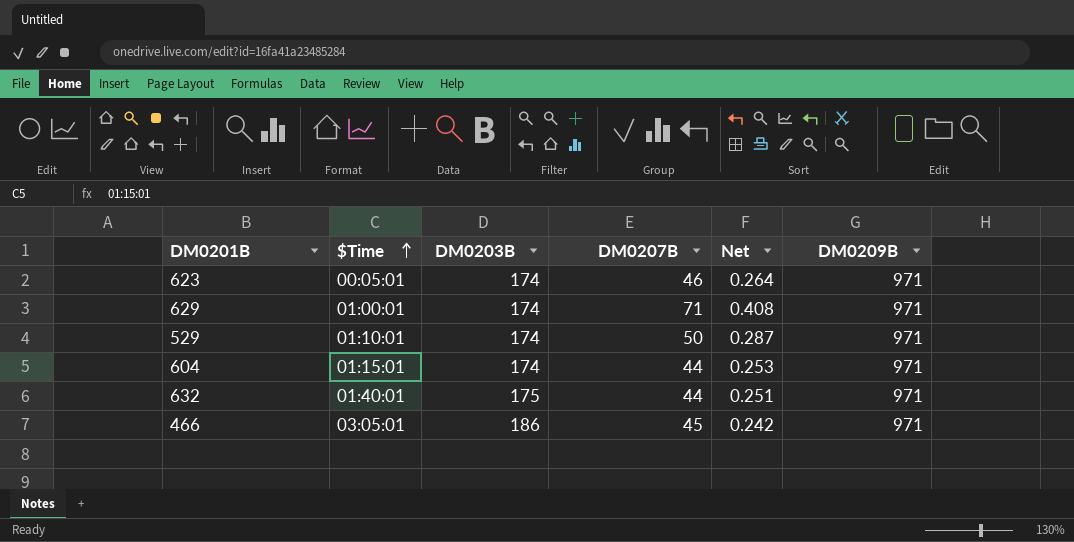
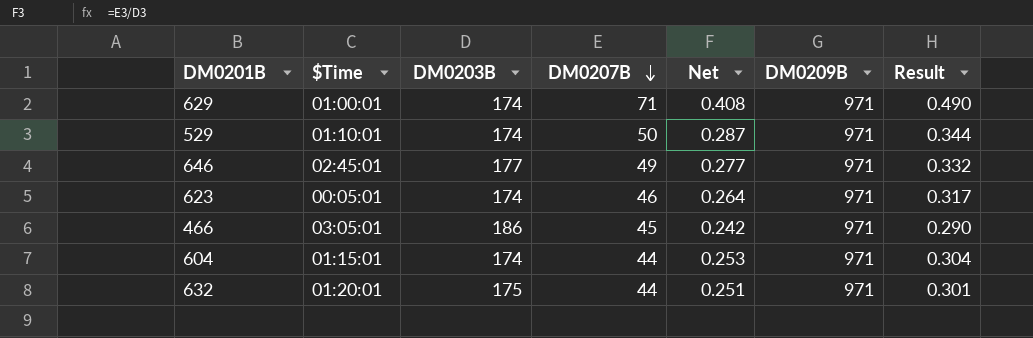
row order: $Time ascending -> DM0207B descending
column Result | formula: none -> [Net] * 1.2
row 646: none -> 02:45:01 | 177 | 49 | 0.277 | 971 | 0.332
632 | $Time: 01:40:01 -> 01:20:01

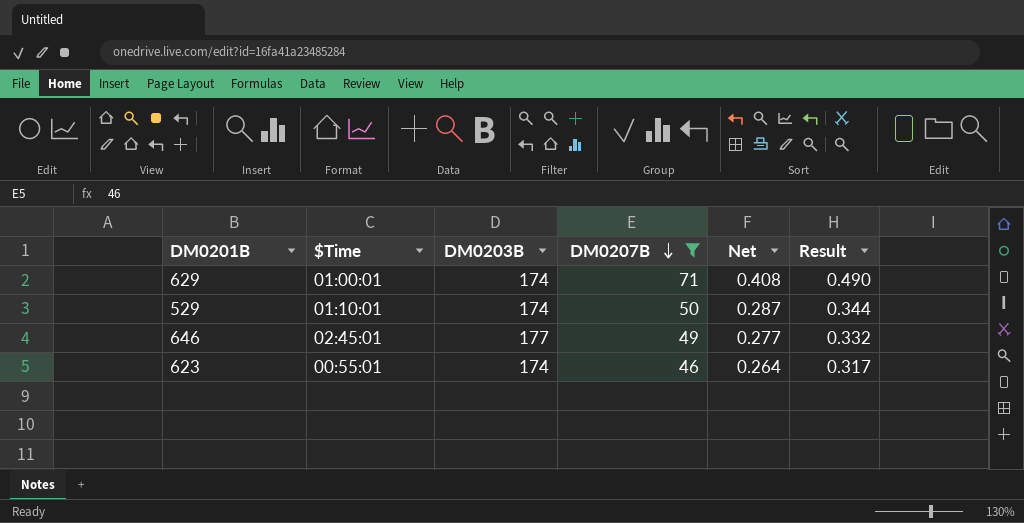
filter: none -> DM0207B >= 46
column DM0209B | position: 6 -> none
623 | $Time: 00:05:01 -> 00:55:01

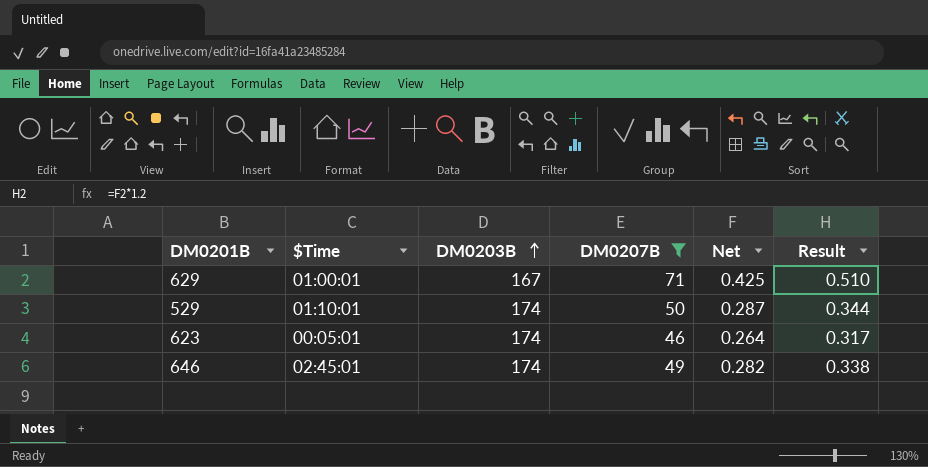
row order: DM0207B descending -> DM0203B ascending
629 | DM0203B: 174 -> 167
629 | Net: 0.408 -> 0.425
629 | Result: 0.490 -> 0.510
623 | $Time: 00:55:01 -> 00:05:01
646 | DM0203B: 177 -> 174
646 | Net: 0.277 -> 0.282
646 | Result: 0.332 -> 0.338

